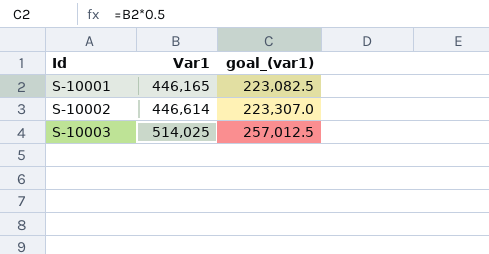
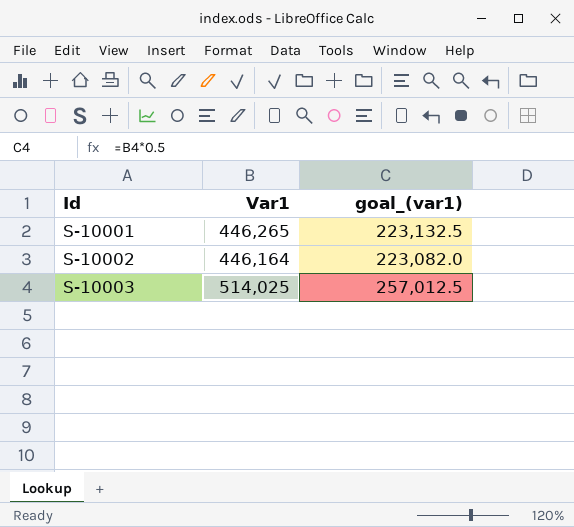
S-10001 | Var1: 446,165 -> 446,265
S-10001 | goal_(var1): 223,082.5 -> 223,132.5
S-10002 | Var1: 446,614 -> 446,164
S-10002 | goal_(var1): 223,307.0 -> 223,082.0

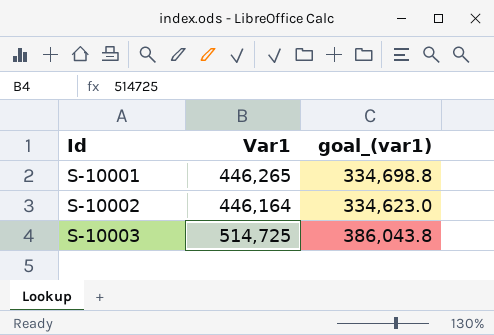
column goal_(var1) | formula: [Var1] * 0.5 -> [Var1] * 0.75
S-10003 | Var1: 514,025 -> 514,725

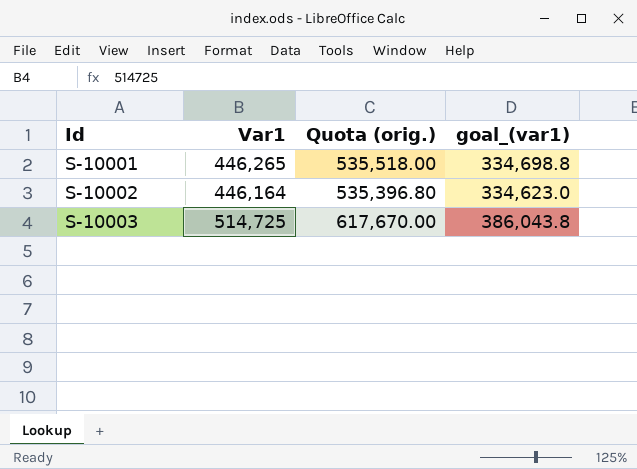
column Quota (orig.) | formula: none -> [Var1] * 1.2

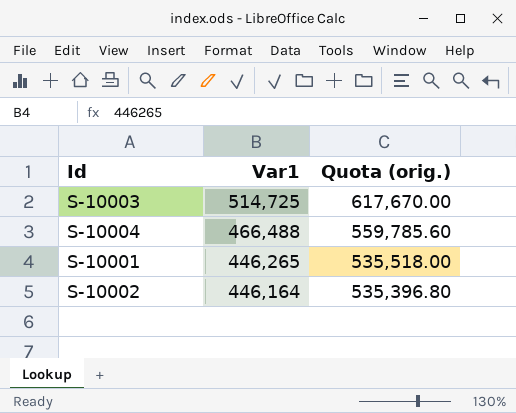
row order: Id ascending -> Var1 descending
column goal_(var1) | formula: [Var1] * 0.75 -> none
row S-10004: none -> 466,488 | 559,785.60

